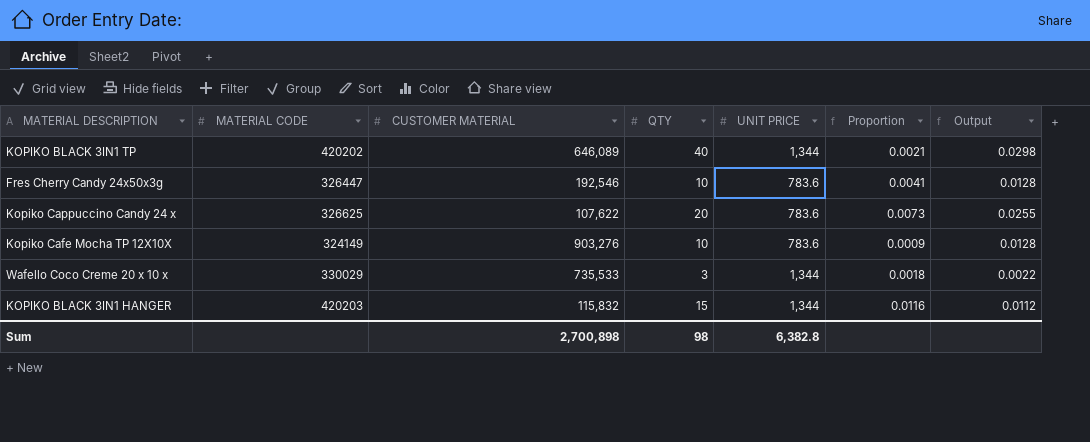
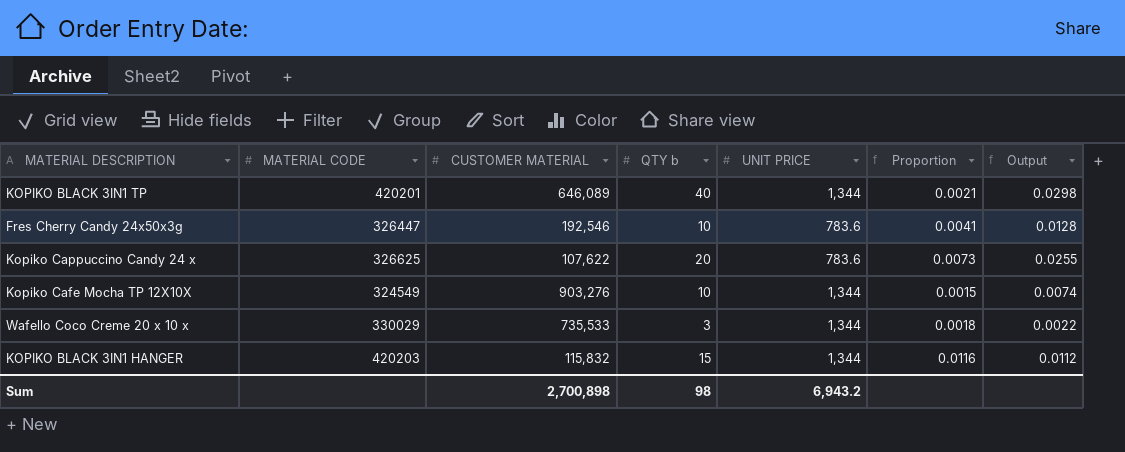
column name: QTY -> QTY b
KOPIKO BLACK 3IN1 TP | MATERIAL CODE: 420202 -> 420201
Kopiko Cafe Mocha TP 12X10X | MATERIAL CODE: 324149 -> 324549
Kopiko Cafe Mocha TP 12X10X | UNIT PRICE: 783.6 -> 1,344
Kopiko Cafe Mocha TP 12X10X | Proportion: 0.0009 -> 0.0015
Kopiko Cafe Mocha TP 12X10X | Output: 0.0128 -> 0.0074
Sum | UNIT PRICE: 6,382.8 -> 6,943.2

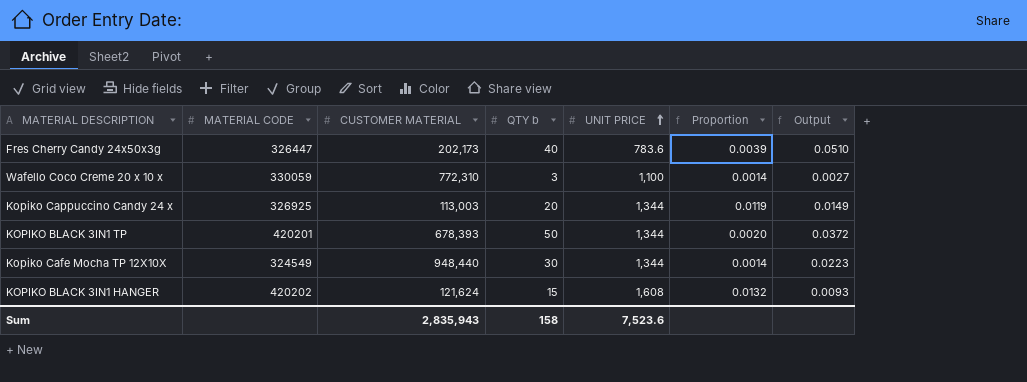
row order: none -> UNIT PRICE ascending
Fres Cherry Candy 24x50x3g | CUSTOMER MATERIAL: 192,546 -> 202,173
Fres Cherry Candy 24x50x3g | QTY b: 10 -> 40
Fres Cherry Candy 24x50x3g | Proportion: 0.0041 -> 0.0039
Fres Cherry Candy 24x50x3g | Output: 0.0128 -> 0.0510
Wafello Coco Creme 20 x 10 x | MATERIAL CODE: 330029 -> 330059
Wafello Coco Creme 20 x 10 x | CUSTOMER MATERIAL: 735,533 -> 772,310
Wafello Coco Creme 20 x 10 x | UNIT PRICE: 1,344 -> 1,100
Wafello Coco Creme 20 x 10 x | Proportion: 0.0018 -> 0.0014
Wafello Coco Creme 20 x 10 x | Output: 0.0022 -> 0.0027
Kopiko Cappuccino Candy 24 x | MATERIAL CODE: 326625 -> 326925
Kopiko Cappuccino Candy 24 x | CUSTOMER MATERIAL: 107,622 -> 113,003
Kopiko Cappuccino Candy 24 x | UNIT PRICE: 783.6 -> 1,344
Kopiko Cappuccino Candy 24 x | Proportion: 0.0073 -> 0.0119
Kopiko Cappuccino Candy 24 x | Output: 0.0255 -> 0.0149
KOPIKO BLACK 3IN1 TP | CUSTOMER MATERIAL: 646,089 -> 678,393
KOPIKO BLACK 3IN1 TP | QTY b: 40 -> 50
KOPIKO BLACK 3IN1 TP | Proportion: 0.0021 -> 0.0020
KOPIKO BLACK 3IN1 TP | Output: 0.0298 -> 0.0372
Kopiko Cafe Mocha TP 12X10X | CUSTOMER MATERIAL: 903,276 -> 948,440
Kopiko Cafe Mocha TP 12X10X | QTY b: 10 -> 30
Kopiko Cafe Mocha TP 12X10X | Proportion: 0.0015 -> 0.0014
Kopiko Cafe Mocha TP 12X10X | Output: 0.0074 -> 0.0223
KOPIKO BLACK 3IN1 HANGER | MATERIAL CODE: 420203 -> 420202
KOPIKO BLACK 3IN1 HANGER | CUSTOMER MATERIAL: 115,832 -> 121,624
KOPIKO BLACK 3IN1 HANGER | UNIT PRICE: 1,344 -> 1,608
KOPIKO BLACK 3IN1 HANGER | Proportion: 0.0116 -> 0.0132
KOPIKO BLACK 3IN1 HANGER | Output: 0.0112 -> 0.0093
Sum | CUSTOMER MATERIAL: 2,700,898 -> 2,835,943
Sum | QTY b: 98 -> 158
Sum | UNIT PRICE: 6,943.2 -> 7,523.6

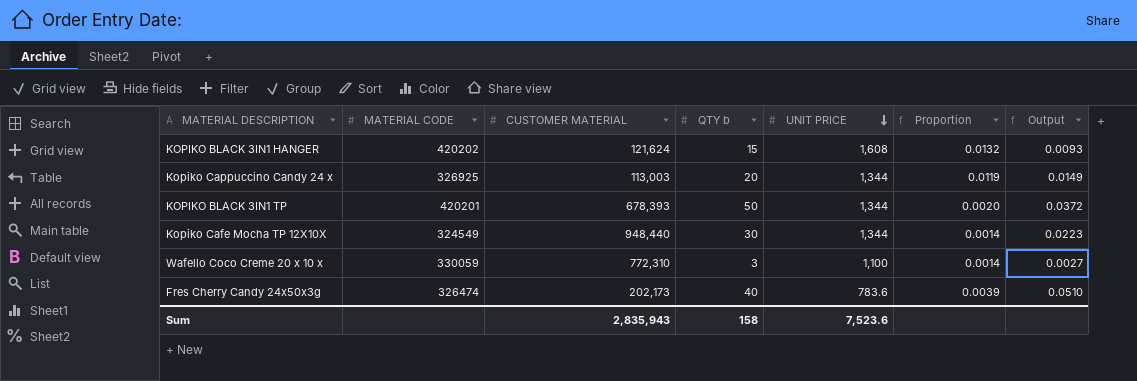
row order: UNIT PRICE ascending -> UNIT PRICE descending
Fres Cherry Candy 24x50x3g | MATERIAL CODE: 326447 -> 326474

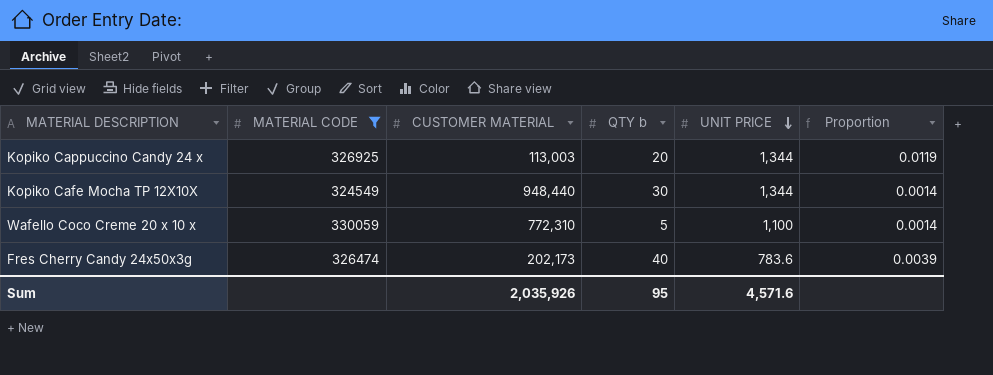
filter: none -> MATERIAL CODE <= 330059
column Output | formula: [QTY b] / [UNIT PRICE] -> none
Wafello Coco Creme 20 x 10 x | QTY b: 3 -> 5
Sum | CUSTOMER MATERIAL: 2,835,943 -> 2,035,926
Sum | QTY b: 158 -> 95
Sum | UNIT PRICE: 7,523.6 -> 4,571.6

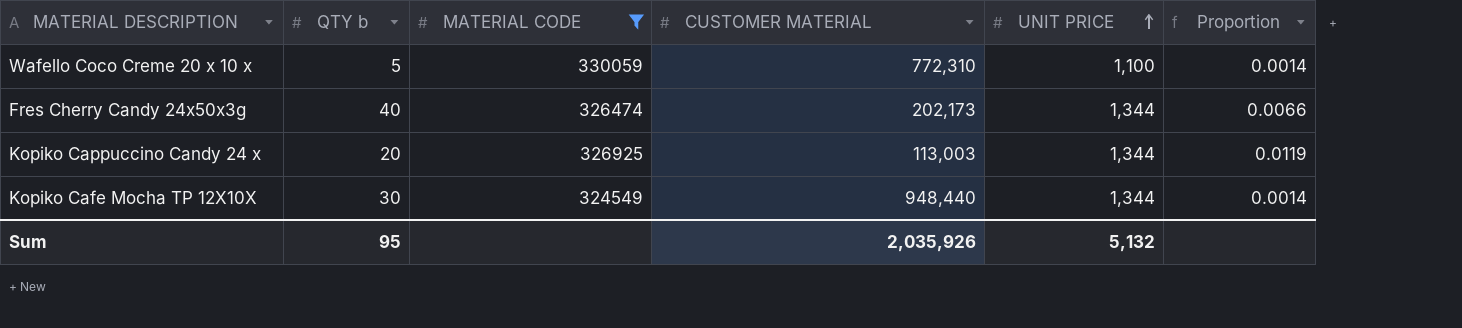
row order: UNIT PRICE descending -> UNIT PRICE ascending
column QTY b | position: 4 -> 2
Fres Cherry Candy 24x50x3g | UNIT PRICE: 783.6 -> 1,344
Fres Cherry Candy 24x50x3g | Proportion: 0.0039 -> 0.0066
Sum | UNIT PRICE: 4,571.6 -> 5,132

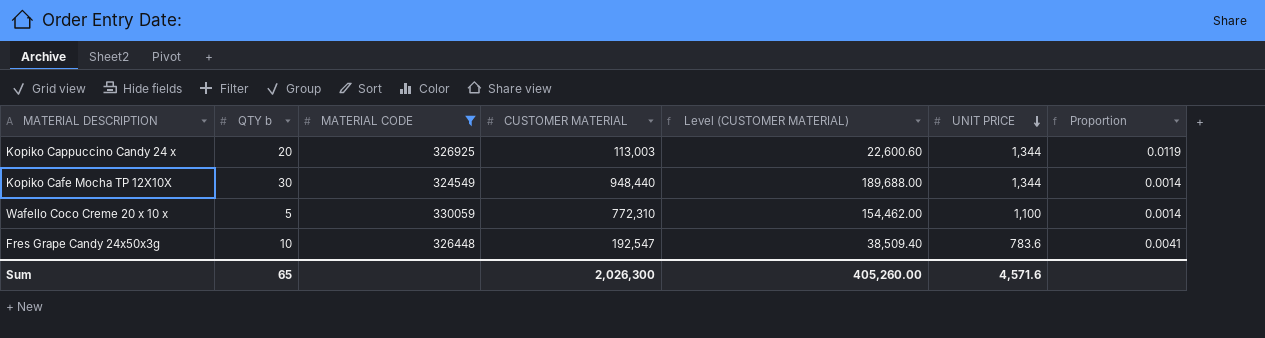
row order: UNIT PRICE ascending -> UNIT PRICE descending
column Level (CUSTOMER MATERIAL) | formula: none -> [CUSTOMER MATERIAL] * 0.2
row Fres Cherry Candy 24x50x3g: 40 | 326474 | 202,173 | 1,344 | 0.0066 -> none
row Fres Grape Candy 24x50x3g: none -> 10 | 326448 | 192,547 | 38,509.40 | 783.6 | 0.0041
Sum | QTY b: 95 -> 65
Sum | CUSTOMER MATERIAL: 2,035,926 -> 2,026,300
Sum | UNIT PRICE: 5,132 -> 4,571.6

